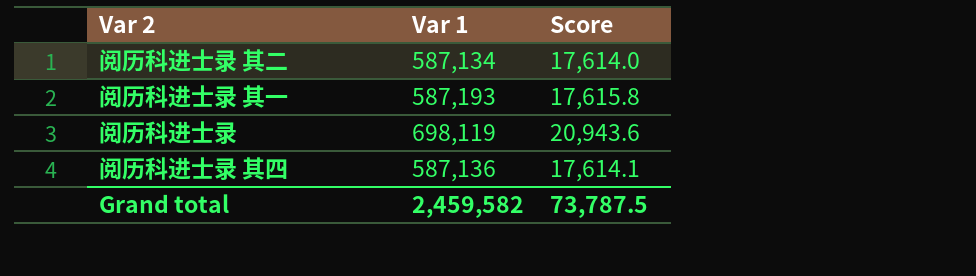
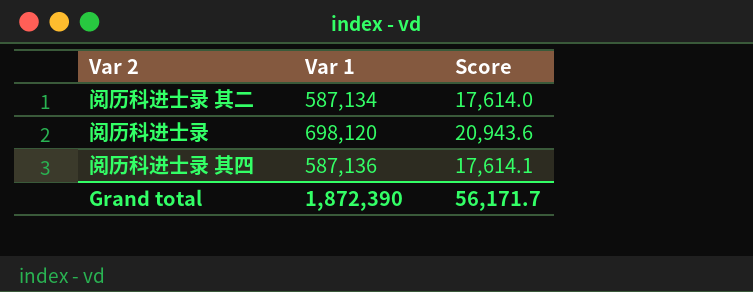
row 阅历科进士录 其一: 587,193 | 17,615.8 -> none
阅历科进士录 | Var 1: 698,119 -> 698,120
Grand total | Var 1: 2,459,582 -> 1,872,390
Grand total | Score: 73,787.5 -> 56,171.7

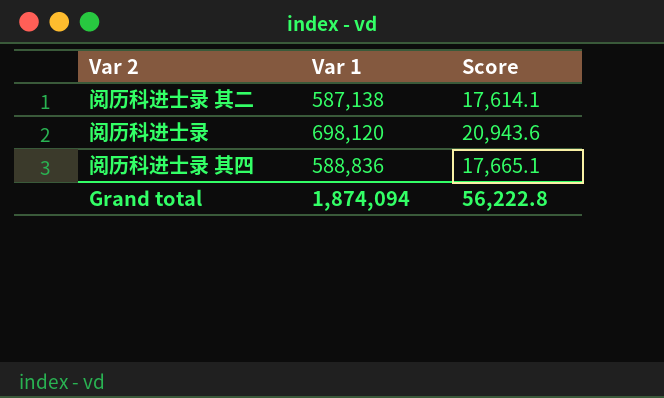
阅历科进士录 其二 | Var 1: 587,134 -> 587,138
阅历科进士录 其二 | Score: 17,614.0 -> 17,614.1
阅历科进士录 其四 | Var 1: 587,136 -> 588,836
阅历科进士录 其四 | Score: 17,614.1 -> 17,665.1
Grand total | Var 1: 1,872,390 -> 1,874,094
Grand total | Score: 56,171.7 -> 56,222.8

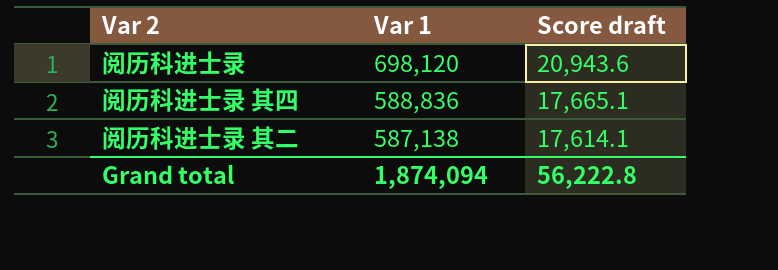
row order: none -> Var 1 descending
column name: Score -> Score draft

